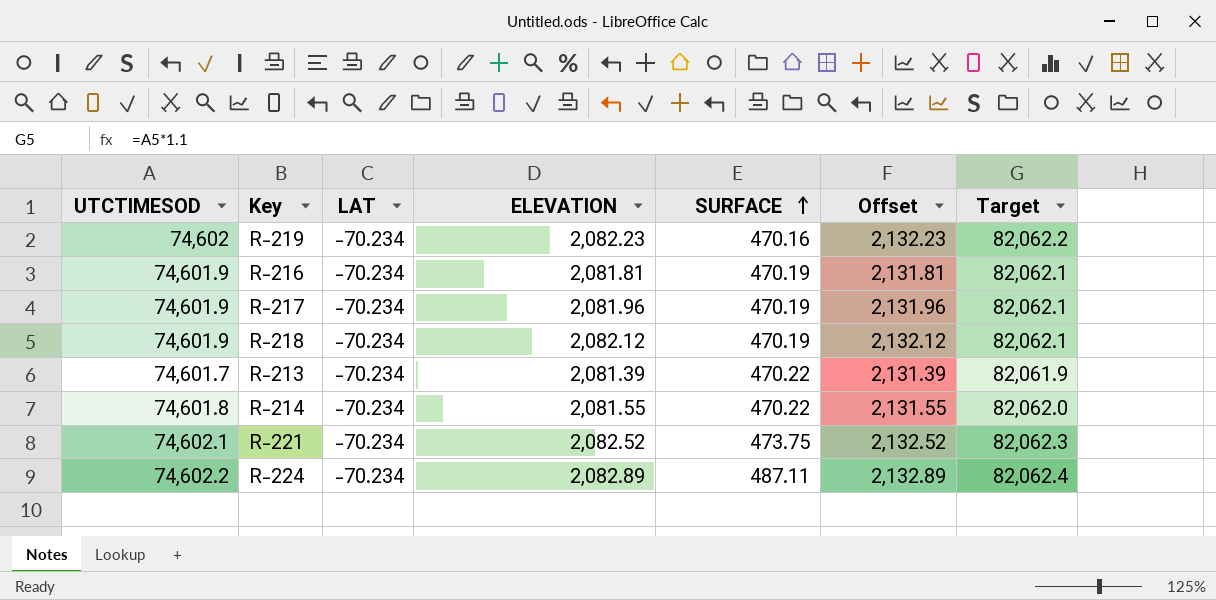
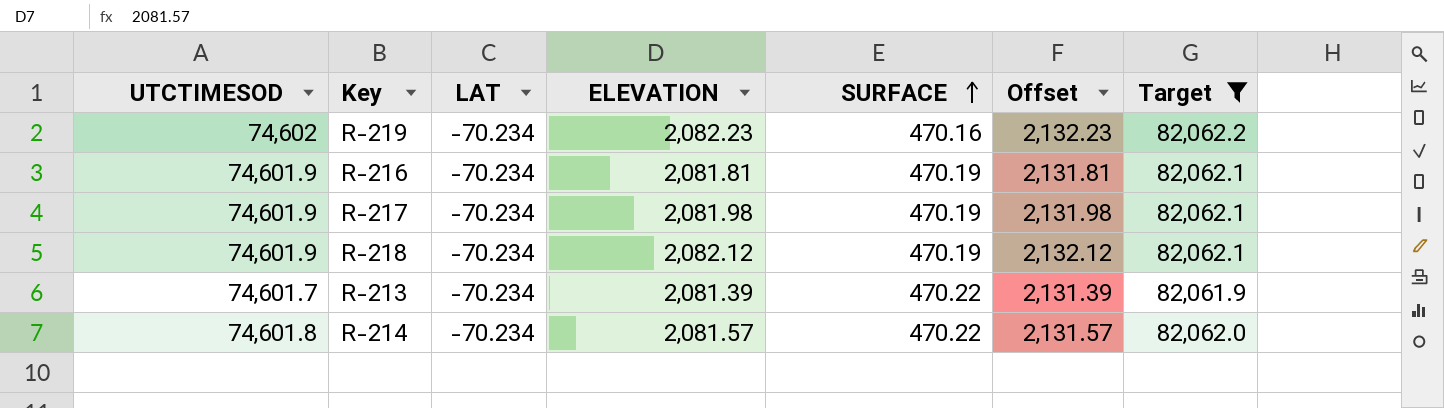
filter: none -> Target <= 82,062.2
R-217 | ELEVATION: 2,081.96 -> 2,081.98
R-217 | Offset: 2,131.96 -> 2,131.98
R-214 | ELEVATION: 2,081.55 -> 2,081.57
R-214 | Offset: 2,131.55 -> 2,131.57

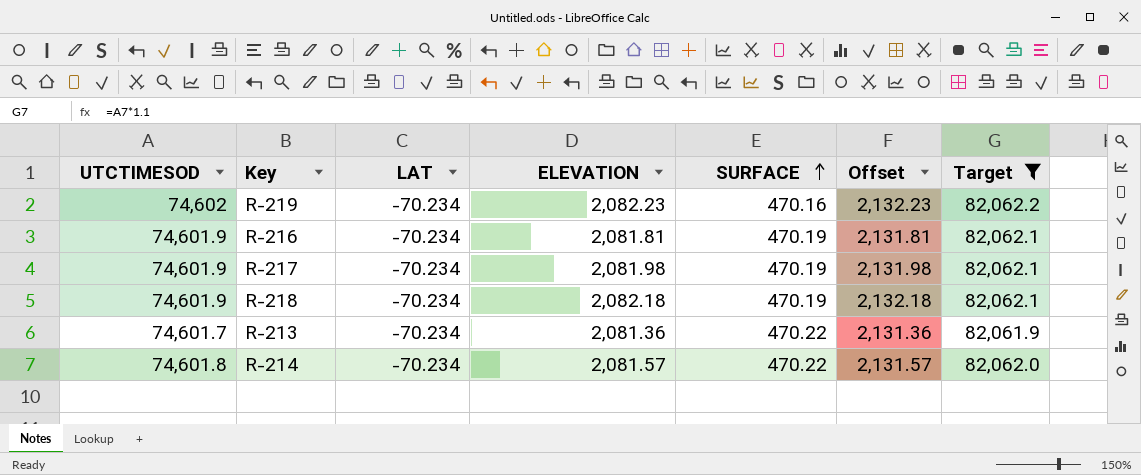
R-218 | ELEVATION: 2,082.12 -> 2,082.18
R-218 | Offset: 2,132.12 -> 2,132.18
R-213 | ELEVATION: 2,081.39 -> 2,081.36
R-213 | Offset: 2,131.39 -> 2,131.36

